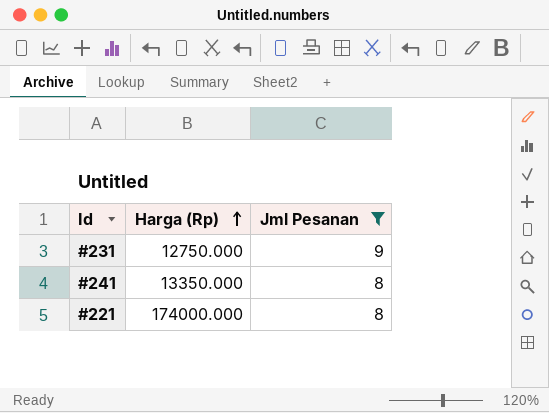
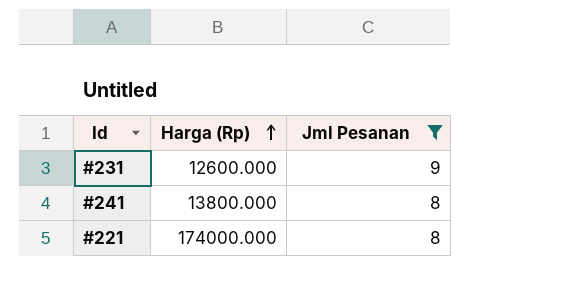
#231 | Harga (Rp): 12750.000 -> 12600.000
#241 | Harga (Rp): 13350.000 -> 13800.000

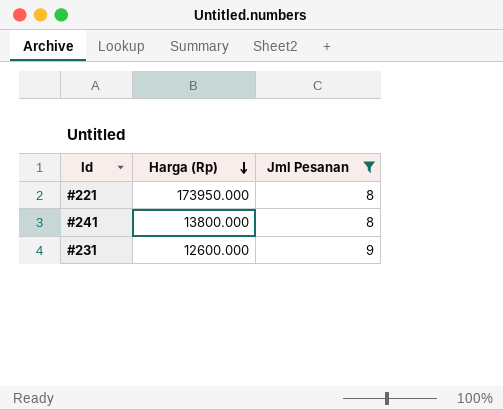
row order: Harga (Rp) ascending -> Harga (Rp) descending
#221 | Harga (Rp): 174000.000 -> 173950.000

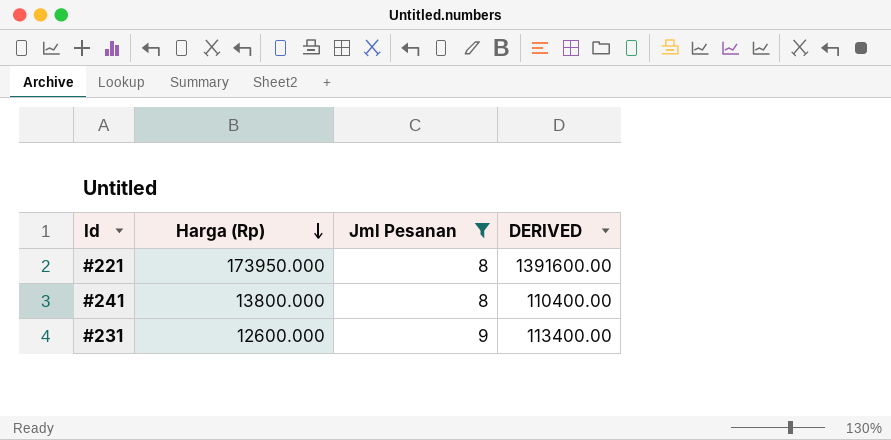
column DERIVED | formula: none -> [Harga (Rp)] * [Jml Pesanan]

